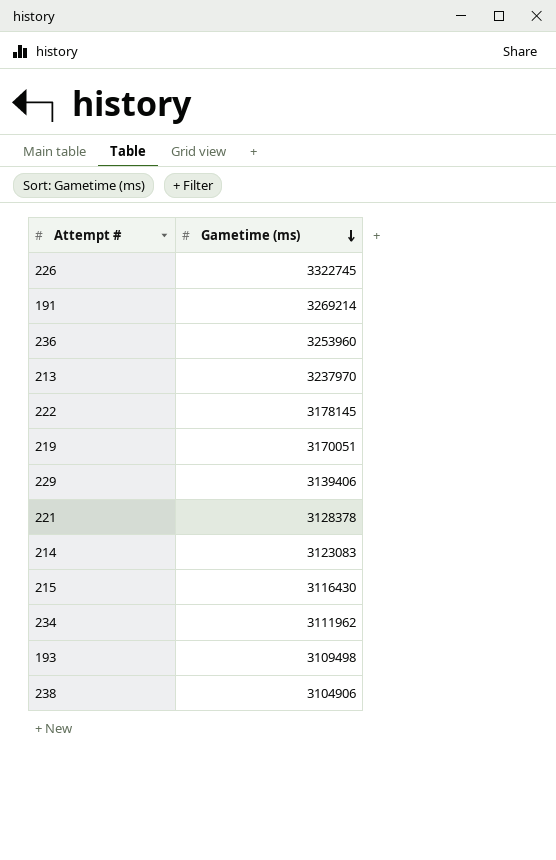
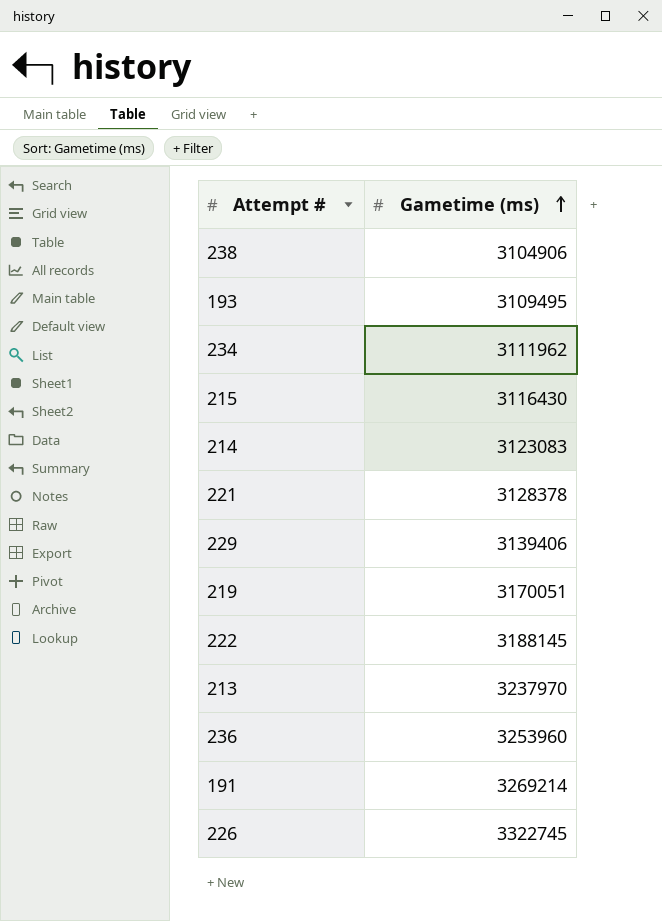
row order: Gametime (ms) descending -> Gametime (ms) ascending
193 | Gametime (ms): 3109498 -> 3109495
222 | Gametime (ms): 3178145 -> 3188145

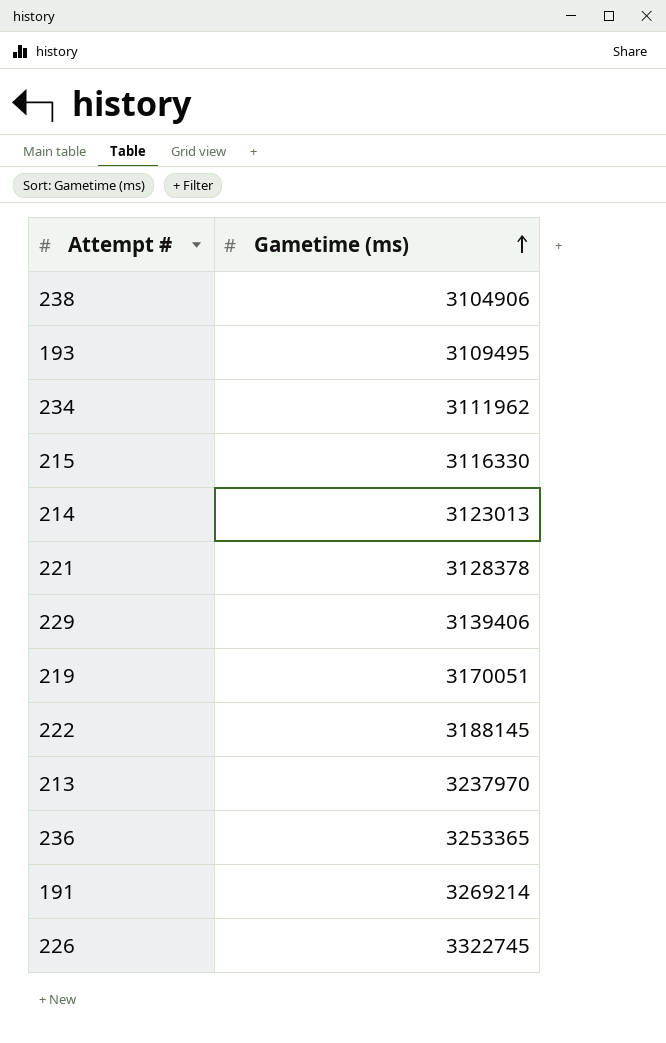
215 | Gametime (ms): 3116430 -> 3116330
214 | Gametime (ms): 3123083 -> 3123013
236 | Gametime (ms): 3253960 -> 3253365

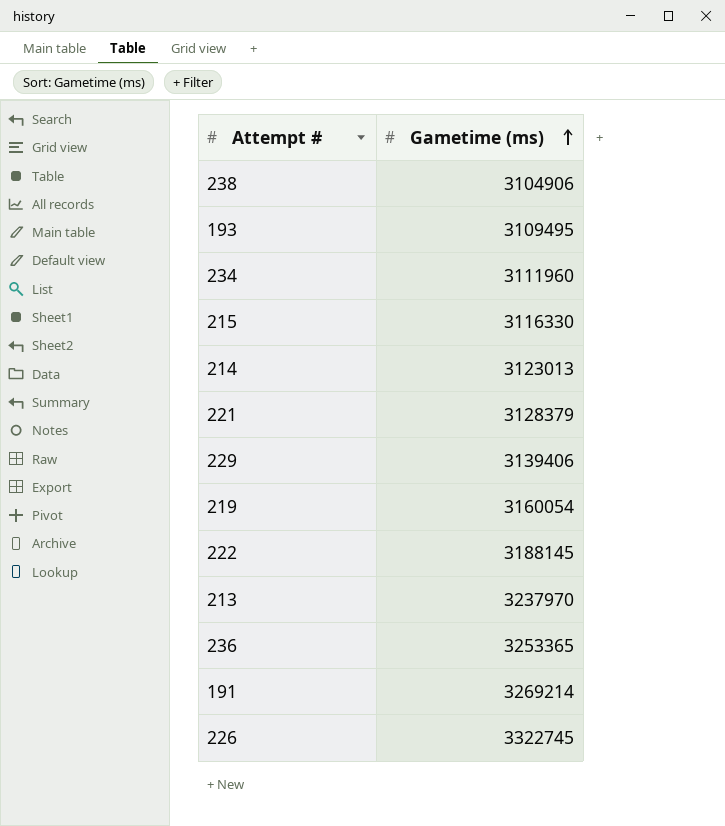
234 | Gametime (ms): 3111962 -> 3111960
221 | Gametime (ms): 3128378 -> 3128379
219 | Gametime (ms): 3170051 -> 3160054

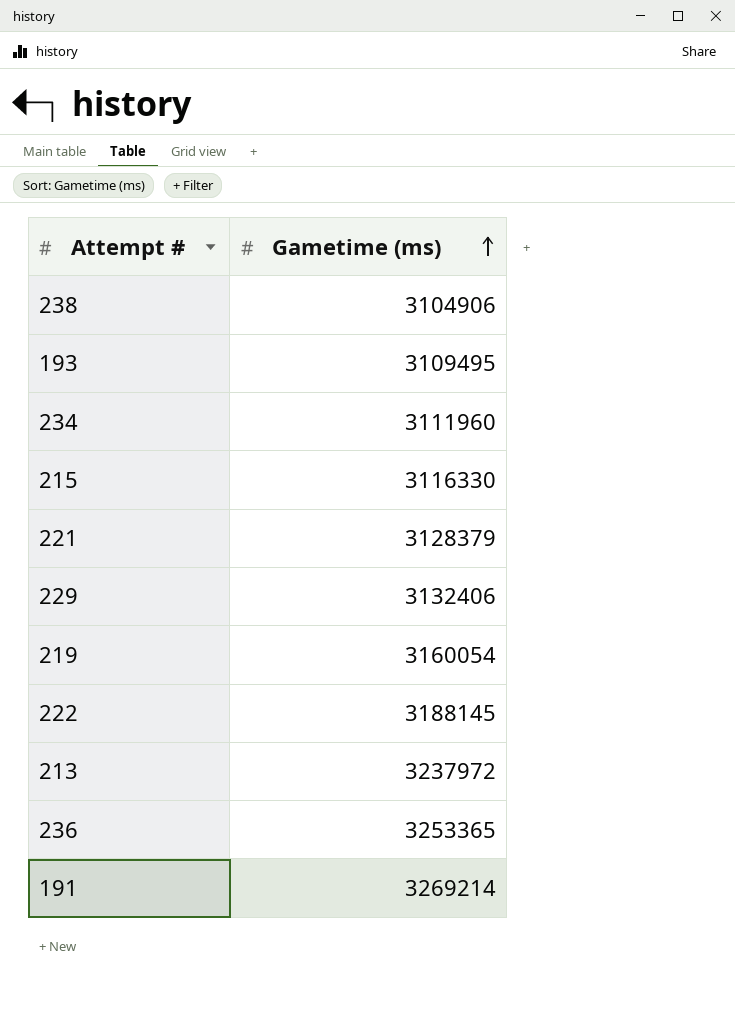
row 214: 3123013 -> none
row 226: 3322745 -> none
229 | Gametime (ms): 3139406 -> 3132406
213 | Gametime (ms): 3237970 -> 3237972

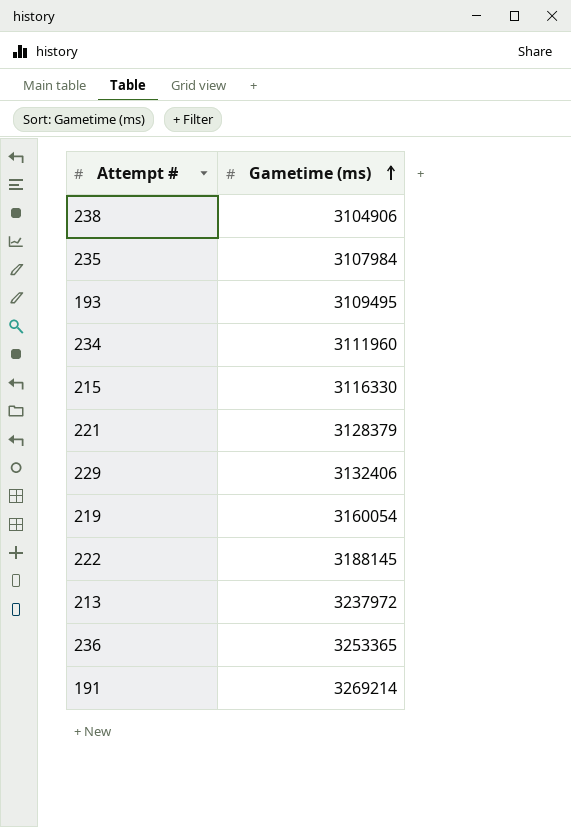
row 235: none -> 3107984

